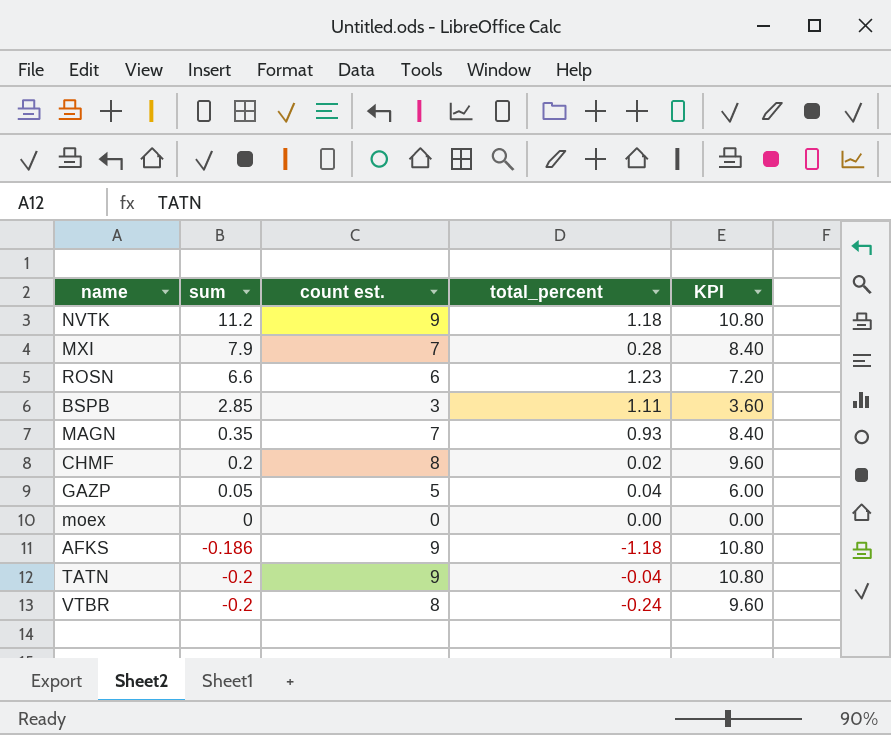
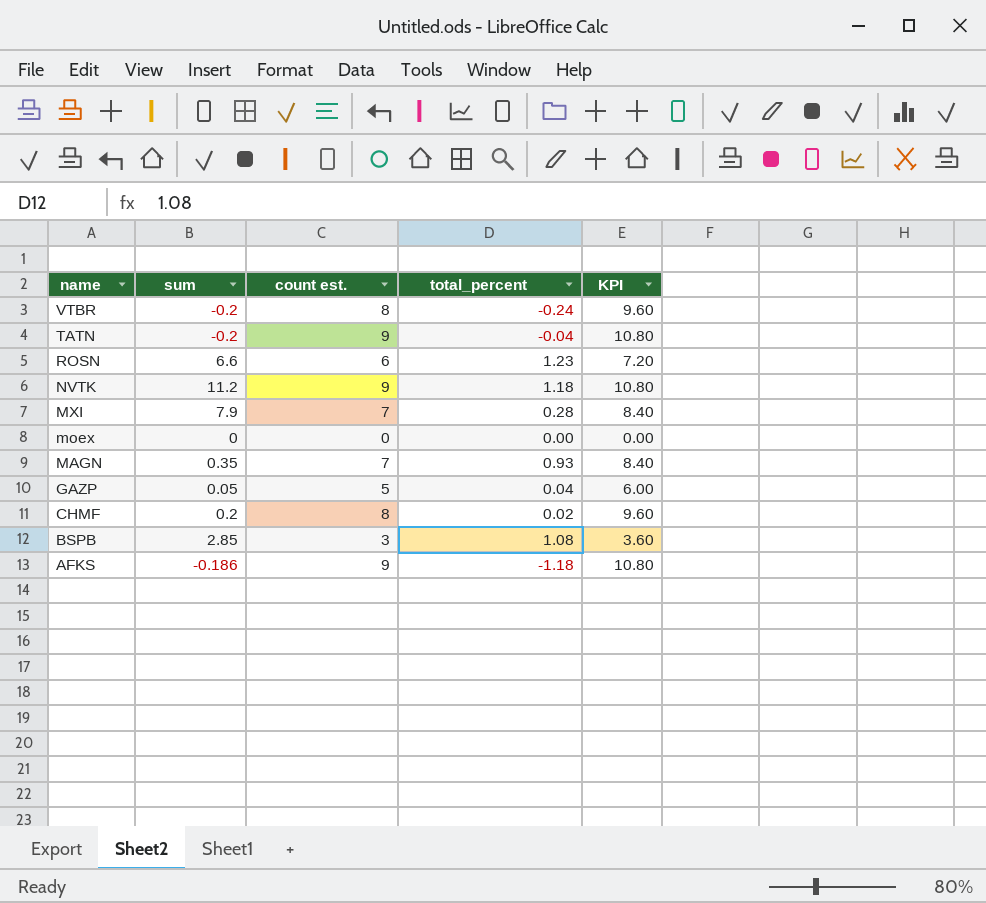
row order: sum descending -> name descending
BSPB | total_percent: 1.11 -> 1.08

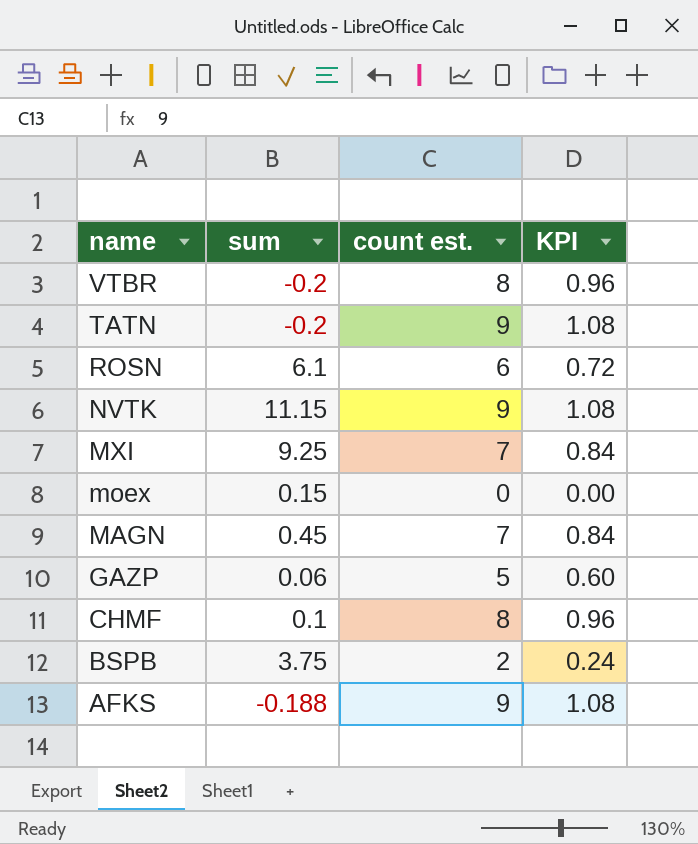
column total_percent | position: 4 -> none
column KPI | formula: [count est.] * 1.2 -> [count est.] * 0.12
ROSN | sum: 6.6 -> 6.1
NVTK | sum: 11.2 -> 11.15
MXI | sum: 7.9 -> 9.25
moex | sum: 0 -> 0.15
MAGN | sum: 0.35 -> 0.45
GAZP | sum: 0.05 -> 0.06
CHMF | sum: 0.2 -> 0.1
BSPB | sum: 2.85 -> 3.75
BSPB | count est.: 3 -> 2
AFKS | sum: -0.186 -> -0.188

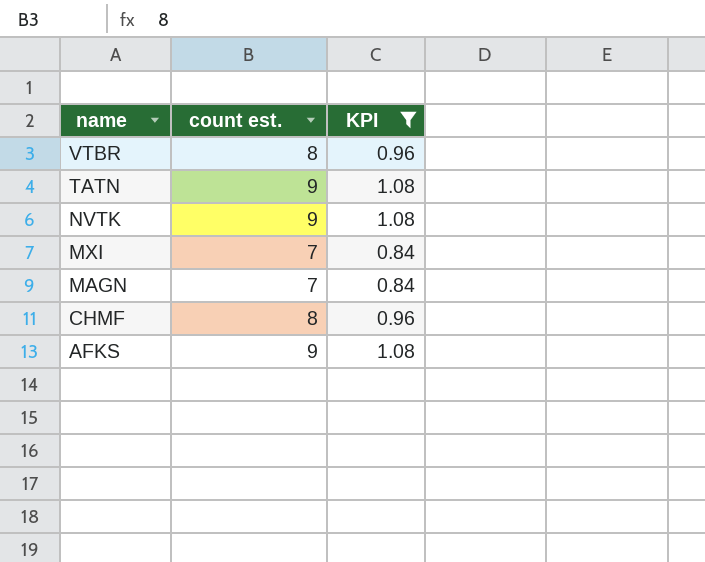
filter: none -> KPI >= 0.84
column sum | position: 2 -> none

